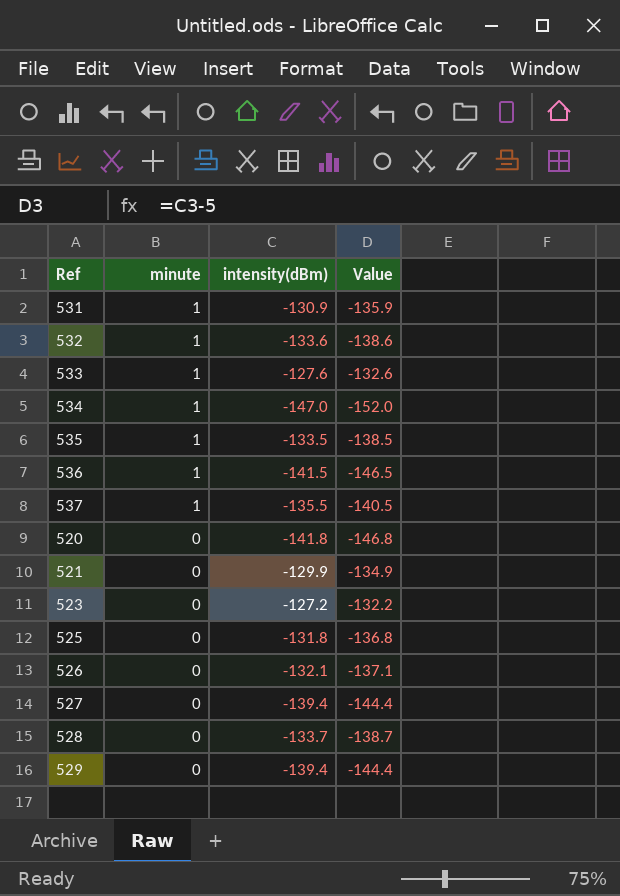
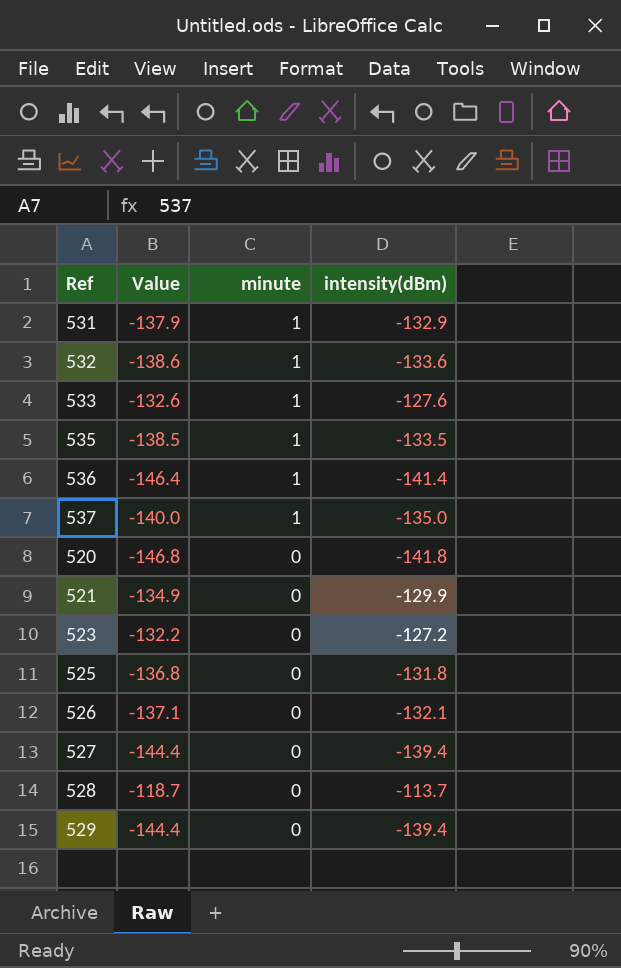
column Value | position: 4 -> 2
row 534: 1 | -147.0 | -152.0 -> none
531 | Value: -135.9 -> -137.9
531 | intensity(dBm): -130.9 -> -132.9
536 | Value: -146.5 -> -146.4
536 | intensity(dBm): -141.5 -> -141.4
537 | Value: -140.5 -> -140.0
537 | intensity(dBm): -135.5 -> -135.0
528 | Value: -138.7 -> -118.7
528 | intensity(dBm): -133.7 -> -113.7

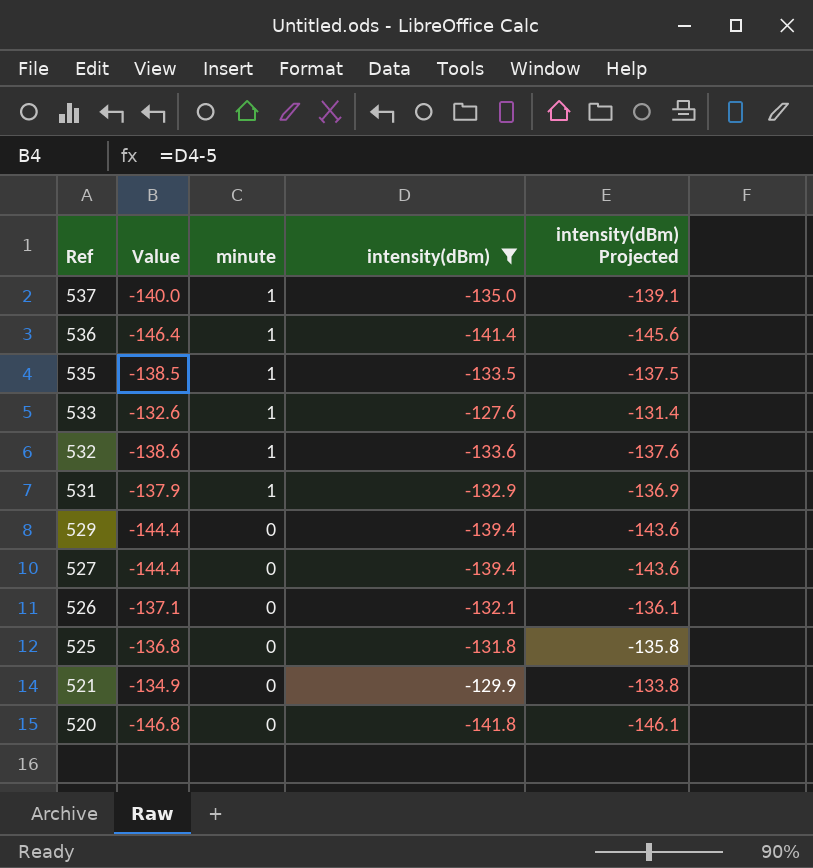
filter: none -> intensity(dBm) <= -127.6
row order: minute descending -> Ref descending
column intensity(dBm) Projected | formula: none -> [intensity(dBm)] * 1.03

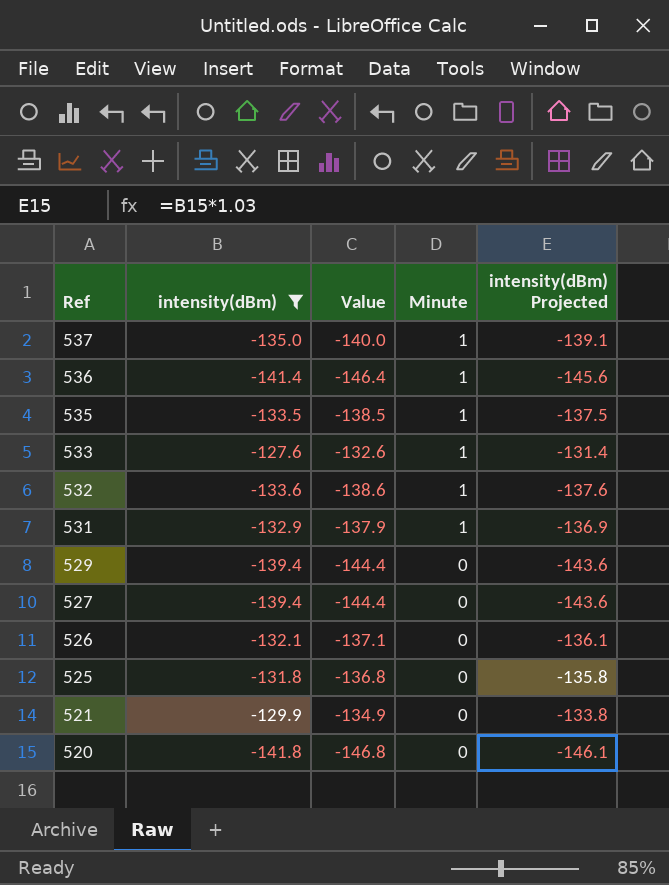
column intensity(dBm) | position: 4 -> 2
column name: minute -> Minute

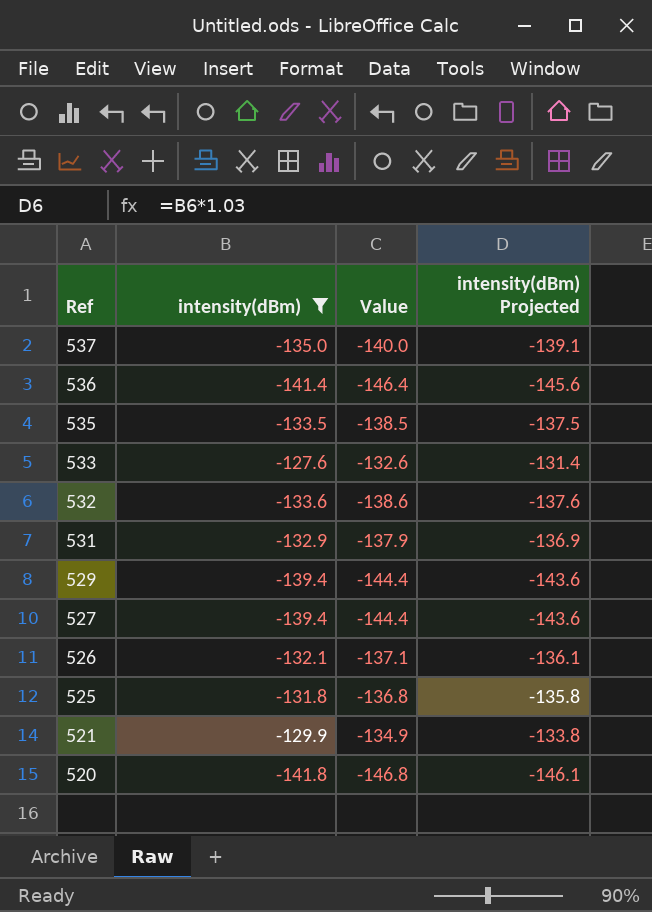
column Minute | position: 4 -> none

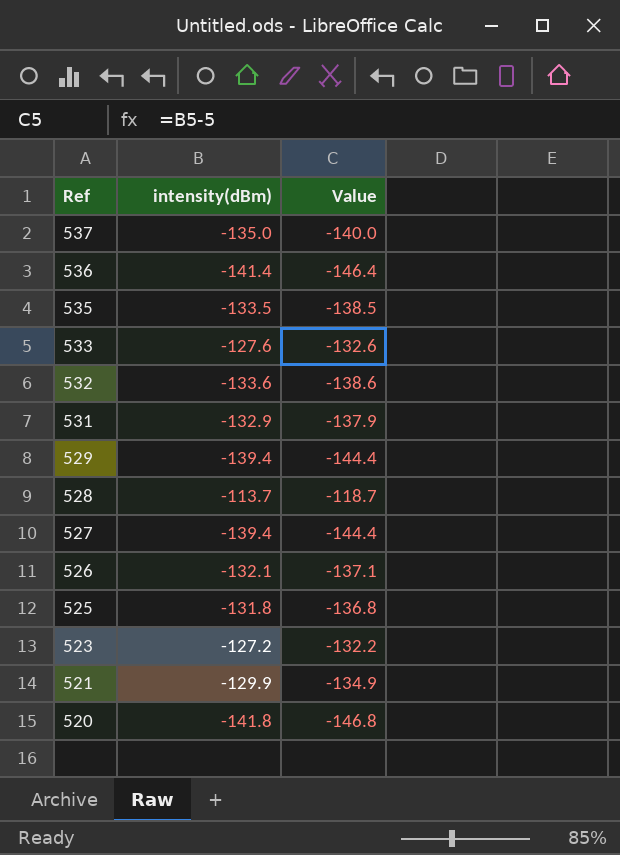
filter: intensity(dBm) <= -127.6 -> none
column intensity(dBm) Projected | formula: [intensity(dBm)] * 1.03 -> none

